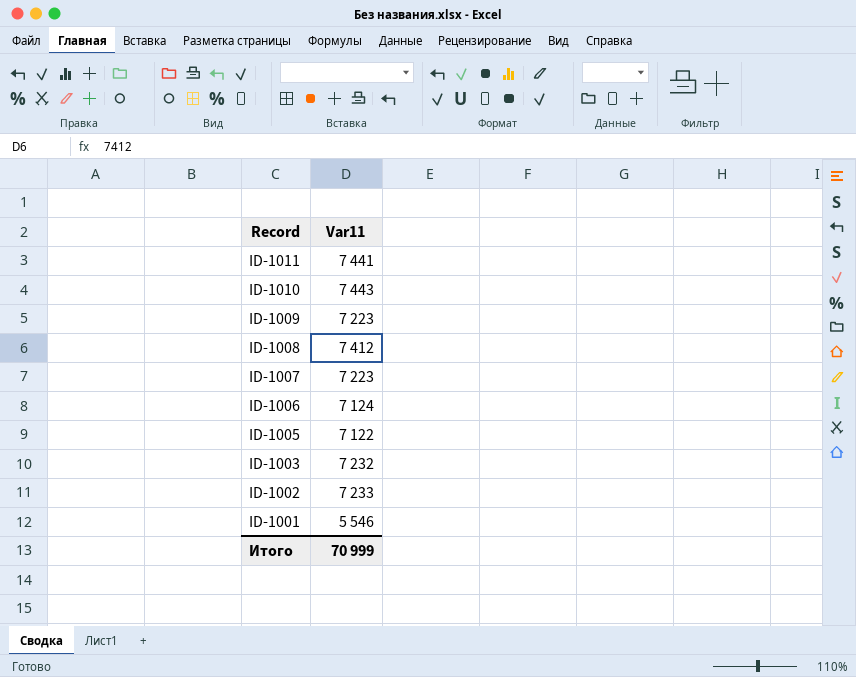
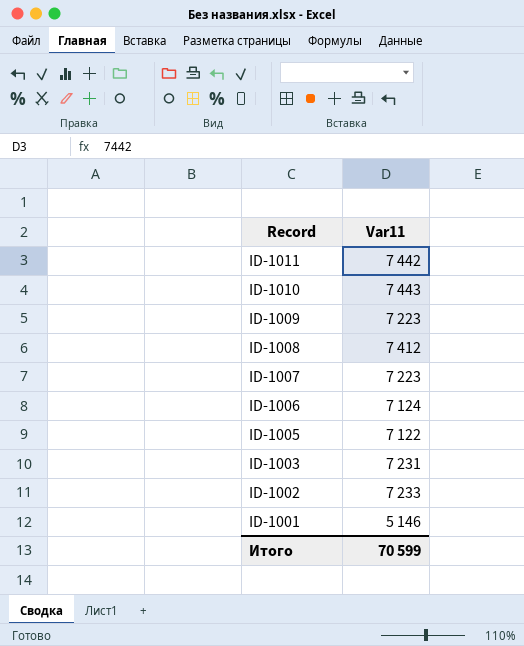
ID-1011 | Var11: 7 441 -> 7 442
ID-1003 | Var11: 7 232 -> 7 231
ID-1001 | Var11: 5 546 -> 5 146
Итого | Var11: 70 999 -> 70 599

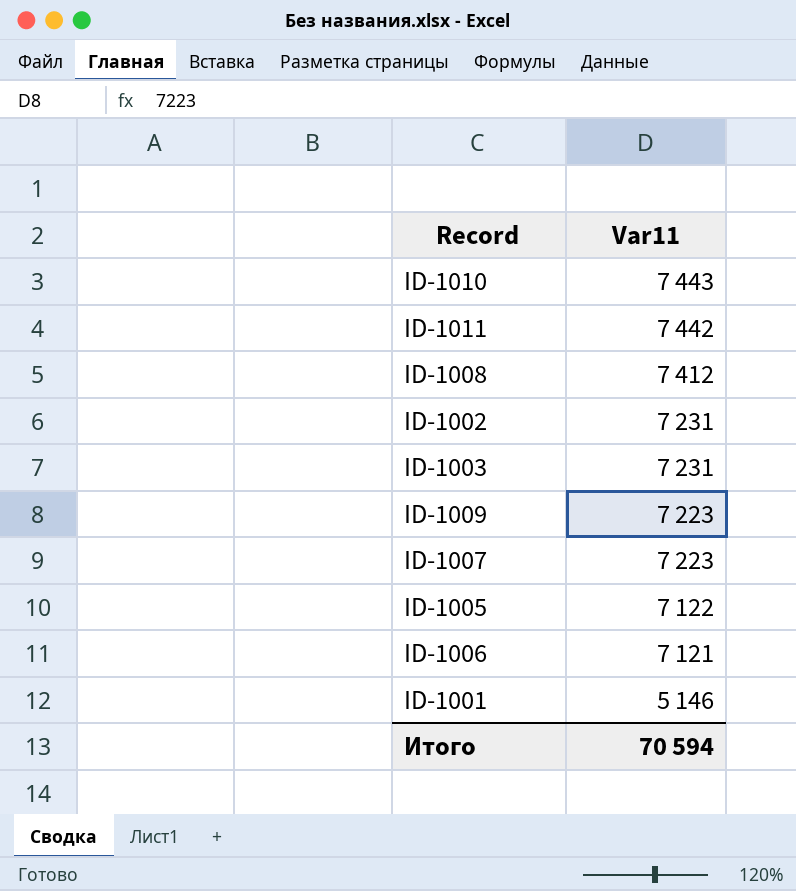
row order: Record descending -> Var11 descending
ID-1002 | Var11: 7 233 -> 7 231
ID-1006 | Var11: 7 124 -> 7 121
Итого | Var11: 70 599 -> 70 594

